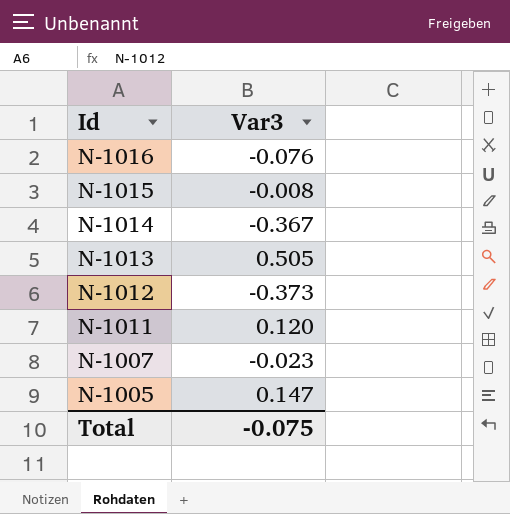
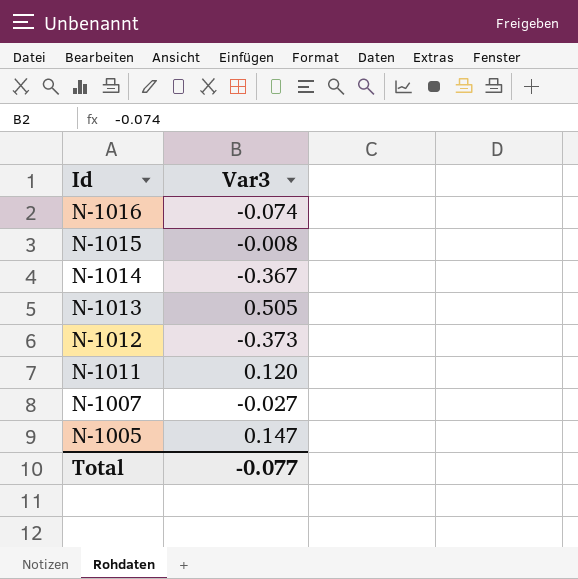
N-1016 | Var3: -0.076 -> -0.074
N-1007 | Var3: -0.023 -> -0.027
Total | Var3: -0.075 -> -0.077

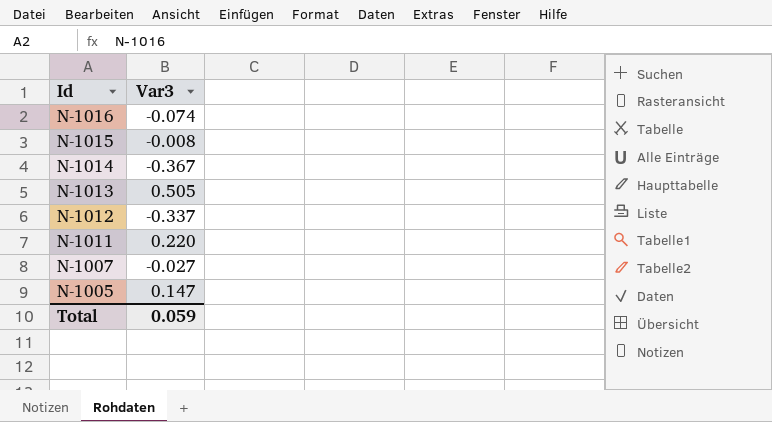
N-1012 | Var3: -0.373 -> -0.337
N-1011 | Var3: 0.120 -> 0.220
Total | Var3: -0.077 -> 0.059

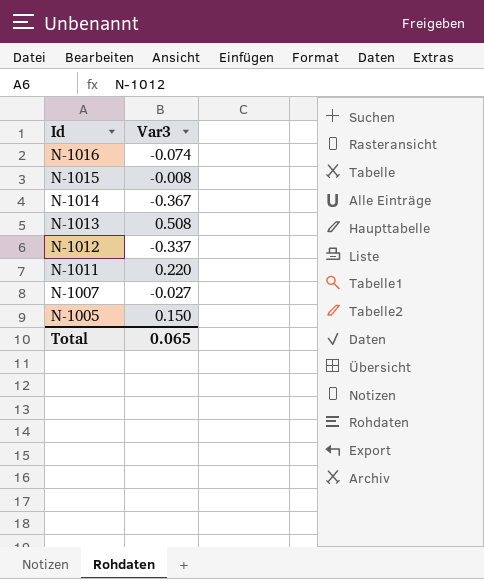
N-1013 | Var3: 0.505 -> 0.508
N-1005 | Var3: 0.147 -> 0.150
Total | Var3: 0.059 -> 0.065

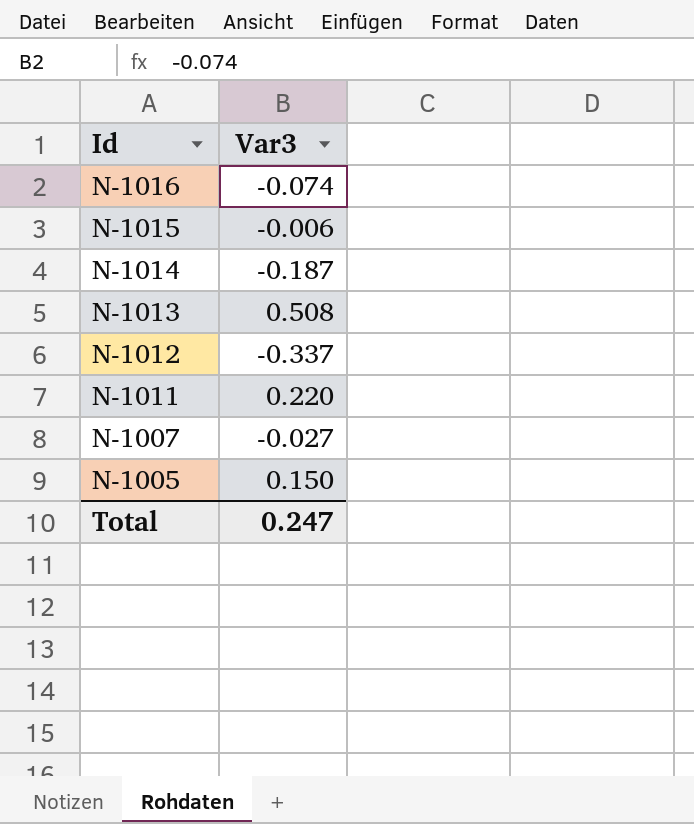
N-1015 | Var3: -0.008 -> -0.006
N-1014 | Var3: -0.367 -> -0.187
Total | Var3: 0.065 -> 0.247

